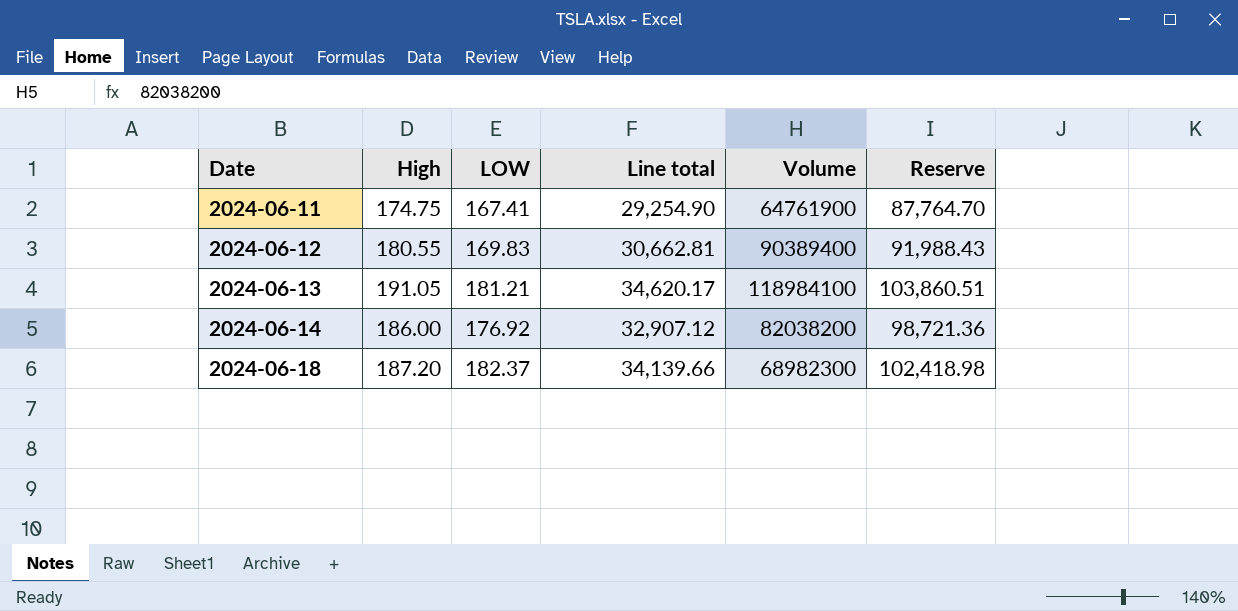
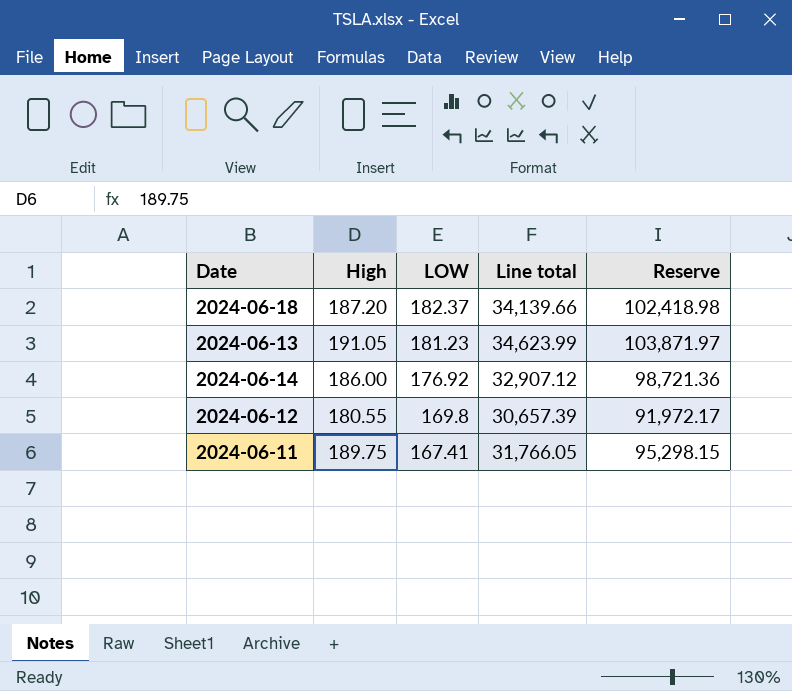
row order: Date ascending -> LOW descending
column Volume | position: 5 -> none
2024-06-13 | LOW: 181.21 -> 181.23
2024-06-13 | Line total: 34,620.17 -> 34,623.99
2024-06-13 | Reserve: 103,860.51 -> 103,871.97
2024-06-12 | LOW: 169.83 -> 169.8
2024-06-12 | Line total: 30,662.81 -> 30,657.39
2024-06-12 | Reserve: 91,988.43 -> 91,972.17
2024-06-11 | High: 174.75 -> 189.75
2024-06-11 | Line total: 29,254.90 -> 31,766.05
2024-06-11 | Reserve: 87,764.70 -> 95,298.15

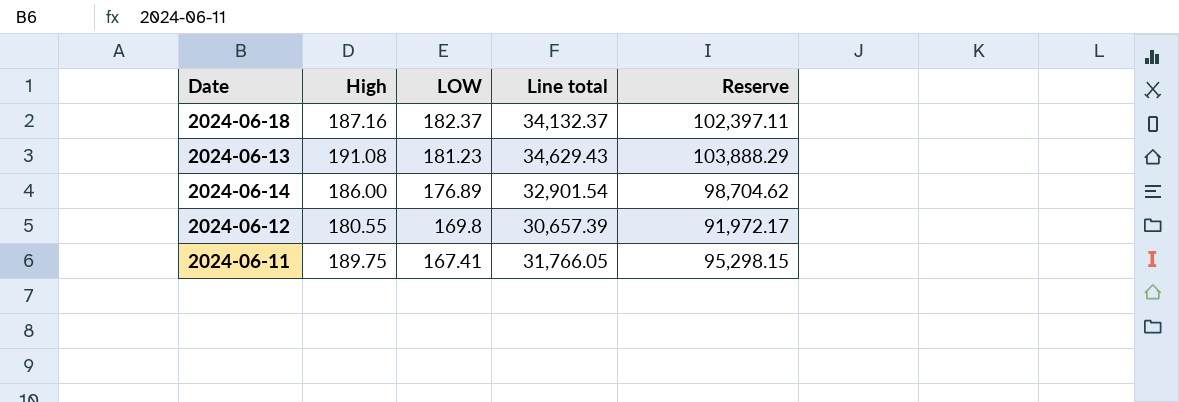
2024-06-18 | High: 187.20 -> 187.16
2024-06-18 | Line total: 34,139.66 -> 34,132.37
2024-06-18 | Reserve: 102,418.98 -> 102,397.11
2024-06-13 | High: 191.05 -> 191.08
2024-06-13 | Line total: 34,623.99 -> 34,629.43
2024-06-13 | Reserve: 103,871.97 -> 103,888.29
2024-06-14 | LOW: 176.92 -> 176.89
2024-06-14 | Line total: 32,907.12 -> 32,901.54
2024-06-14 | Reserve: 98,721.36 -> 98,704.62

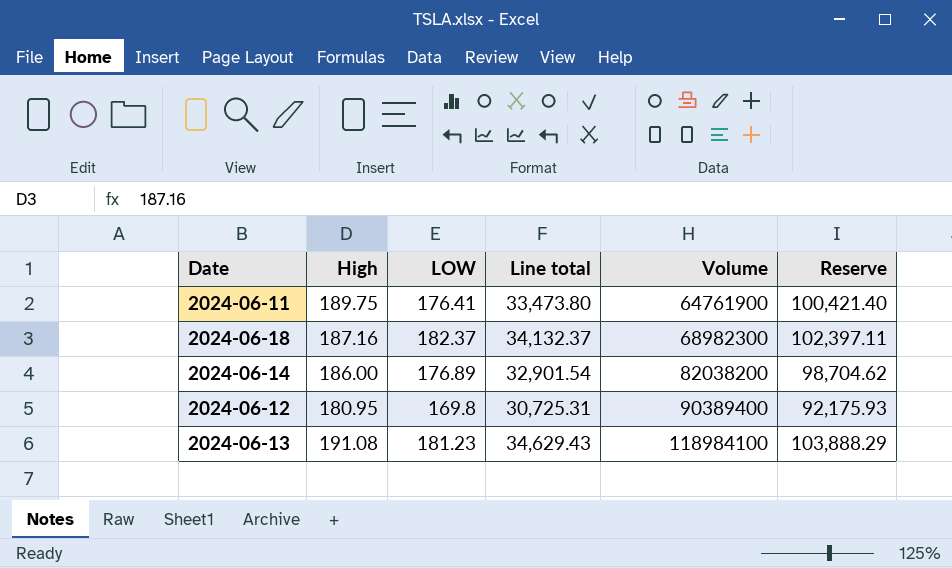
row order: LOW descending -> Volume ascending
column Volume | position: none -> 5
2024-06-11 | LOW: 167.41 -> 176.41
2024-06-11 | Line total: 31,766.05 -> 33,473.80
2024-06-11 | Reserve: 95,298.15 -> 100,421.40
2024-06-12 | High: 180.55 -> 180.95
2024-06-12 | Line total: 30,657.39 -> 30,725.31
2024-06-12 | Reserve: 91,972.17 -> 92,175.93

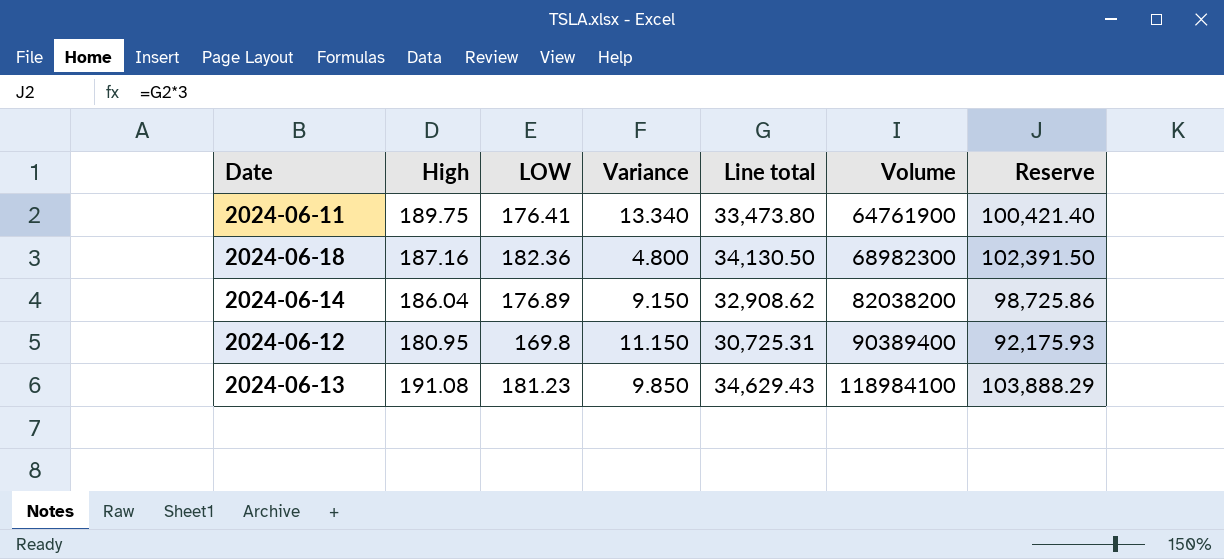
column Variance | formula: none -> [High] - [LOW]
2024-06-18 | LOW: 182.37 -> 182.36
2024-06-18 | Line total: 34,132.37 -> 34,130.50
2024-06-18 | Reserve: 102,397.11 -> 102,391.50
2024-06-14 | High: 186.00 -> 186.04
2024-06-14 | Line total: 32,901.54 -> 32,908.62
2024-06-14 | Reserve: 98,704.62 -> 98,725.86

